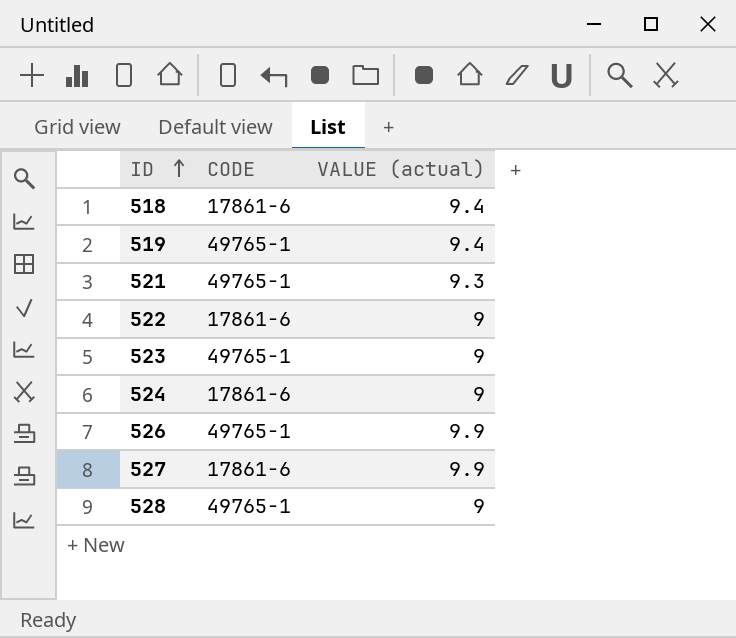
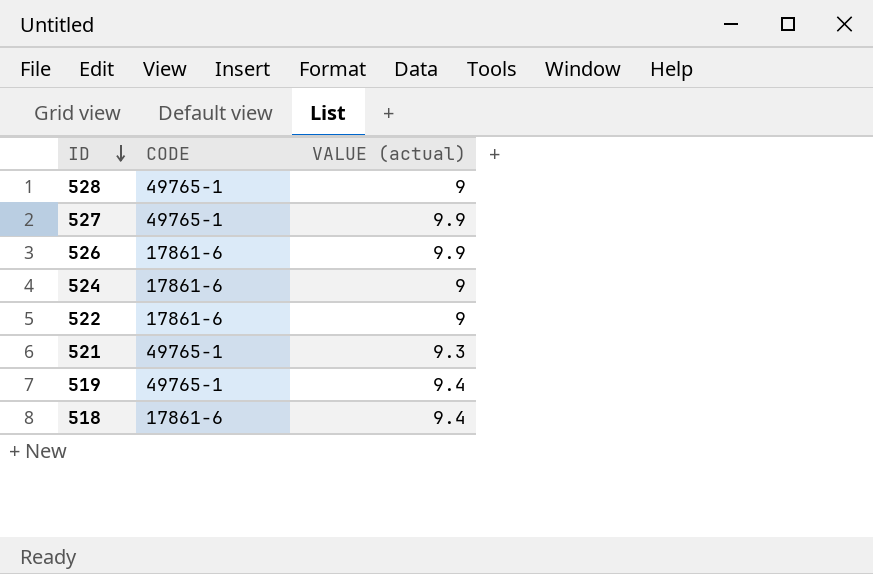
row order: ID ascending -> ID descending
row 523: 49765-1 | 9 -> none
527 | CODE: 17861-6 -> 49765-1
526 | CODE: 49765-1 -> 17861-6

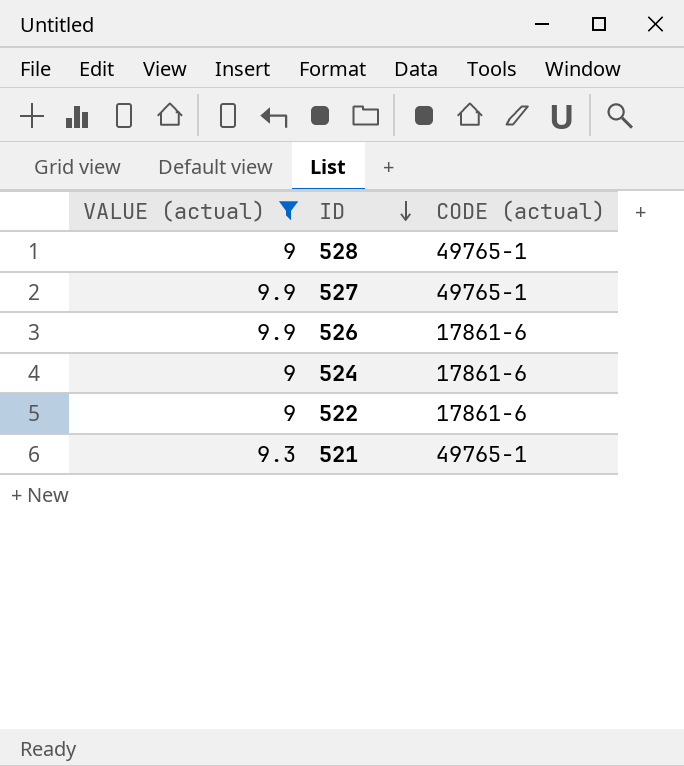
filter: none -> VALUE (actual) != 9.4
column VALUE (actual) | position: 3 -> 1
column name: CODE -> CODE (actual)

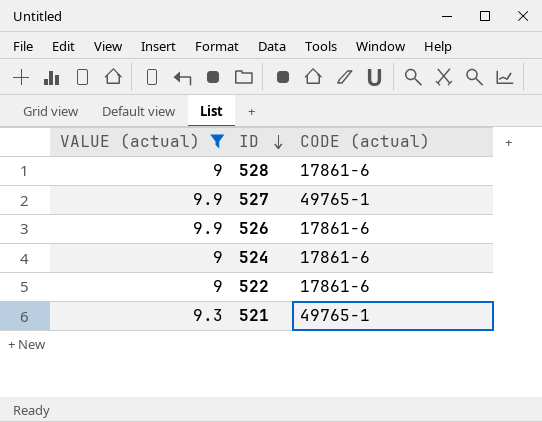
528 | CODE (actual): 49765-1 -> 17861-6

